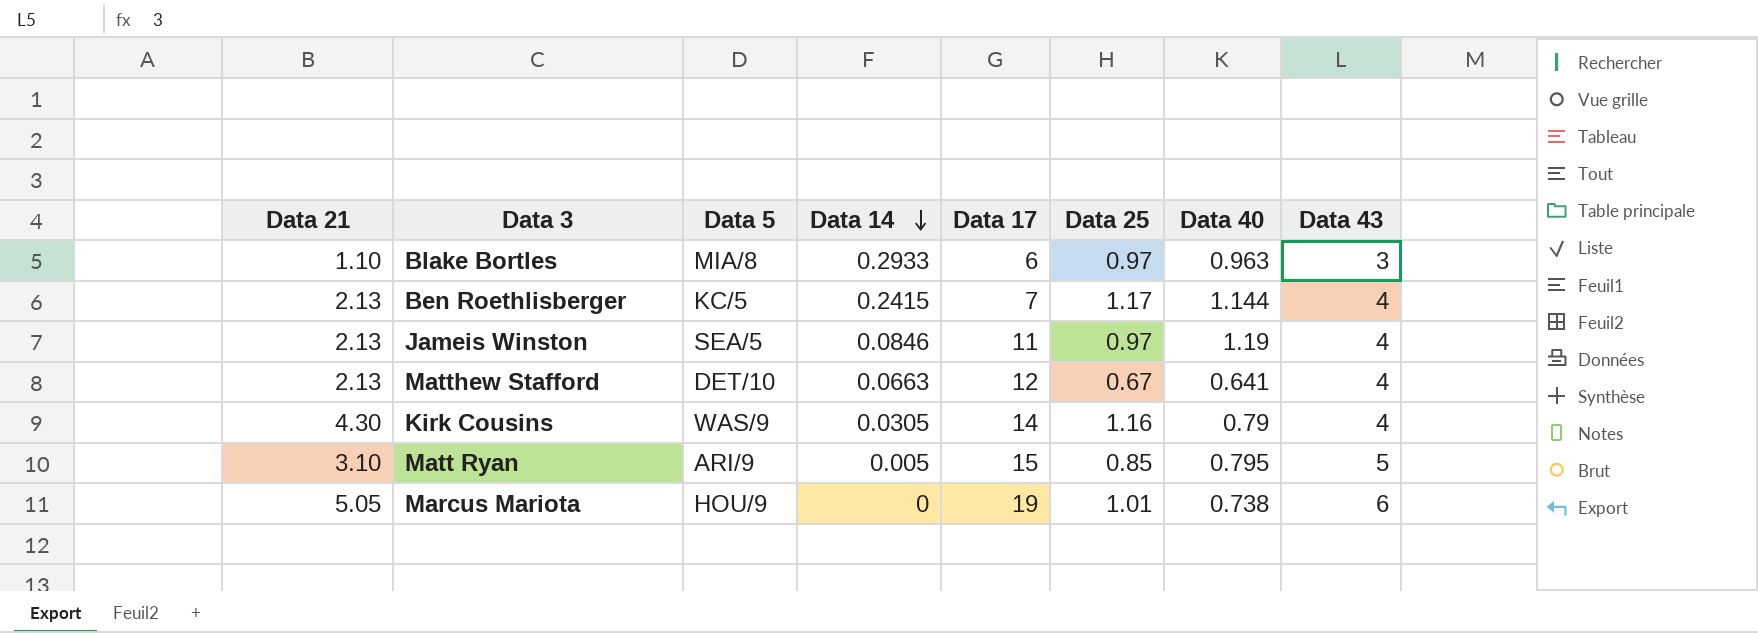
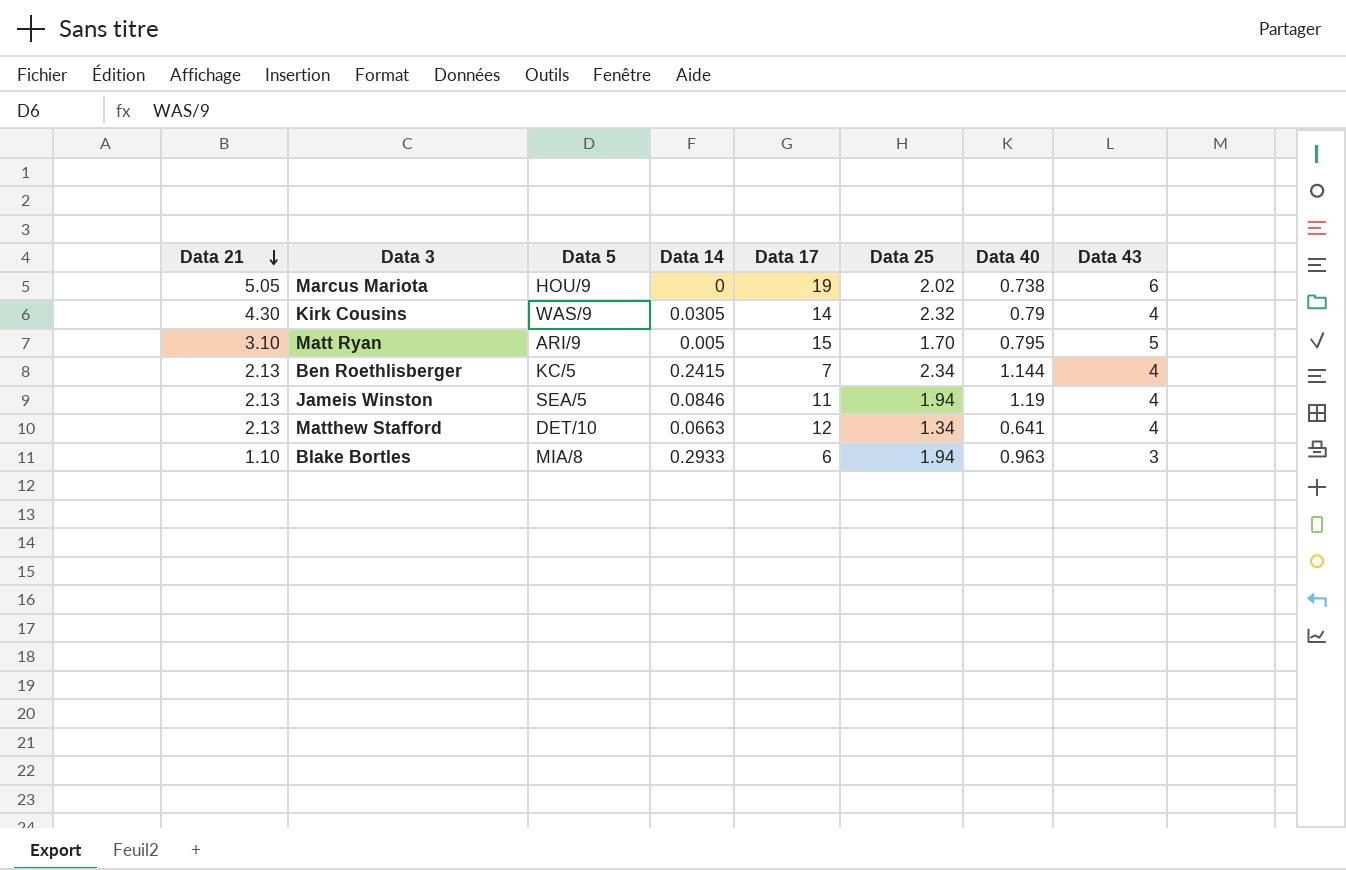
row order: Data 14 descending -> Data 21 descending
Marcus Mariota | Data 25: 1.01 -> 2.02
Kirk Cousins | Data 25: 1.16 -> 2.32
Matt Ryan | Data 25: 0.85 -> 1.70
Ben Roethlisberger | Data 25: 1.17 -> 2.34
Jameis Winston | Data 25: 0.97 -> 1.94
Matthew Stafford | Data 25: 0.67 -> 1.34
Blake Bortles | Data 25: 0.97 -> 1.94

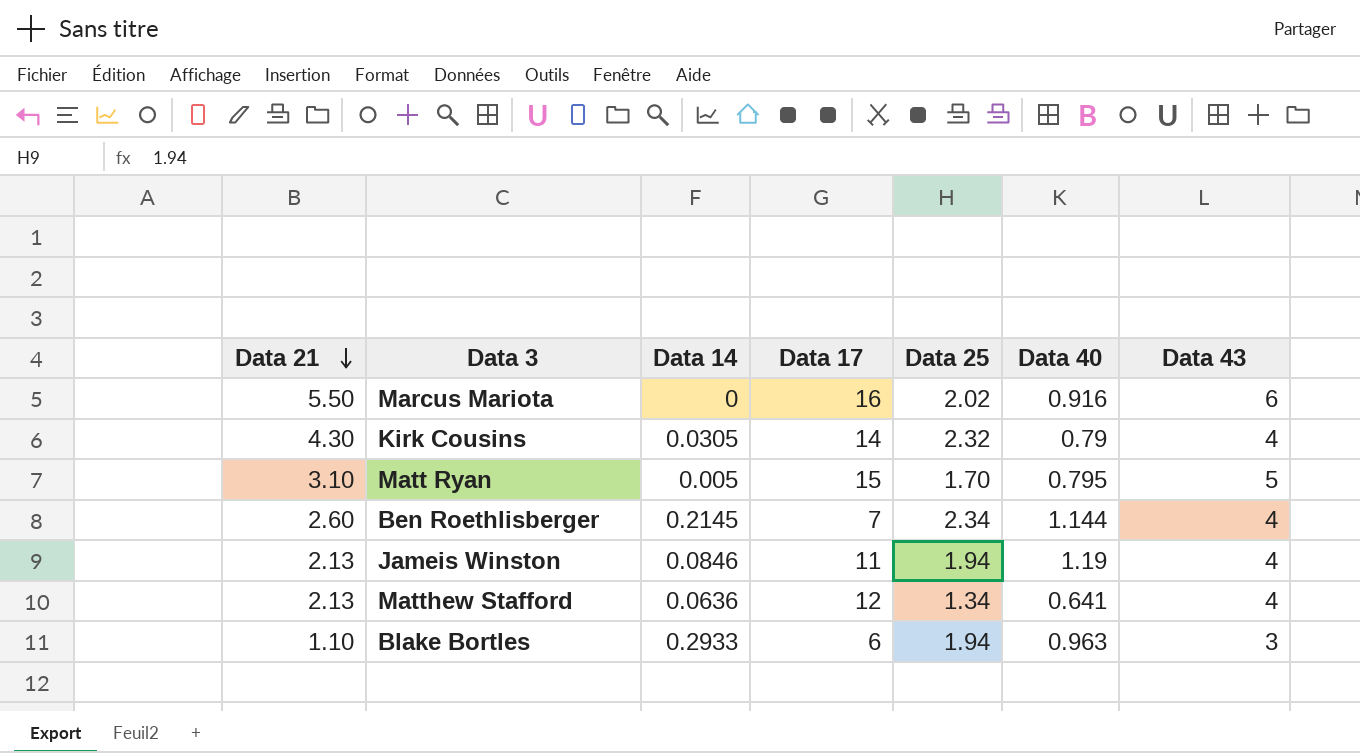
column Data 5 | position: 3 -> none
Marcus Mariota | Data 21: 5.05 -> 5.50
Marcus Mariota | Data 17: 19 -> 16
Marcus Mariota | Data 40: 0.738 -> 0.916
Ben Roethlisberger | Data 21: 2.13 -> 2.60
Ben Roethlisberger | Data 14: 0.2415 -> 0.2145
Matthew Stafford | Data 14: 0.0663 -> 0.0636

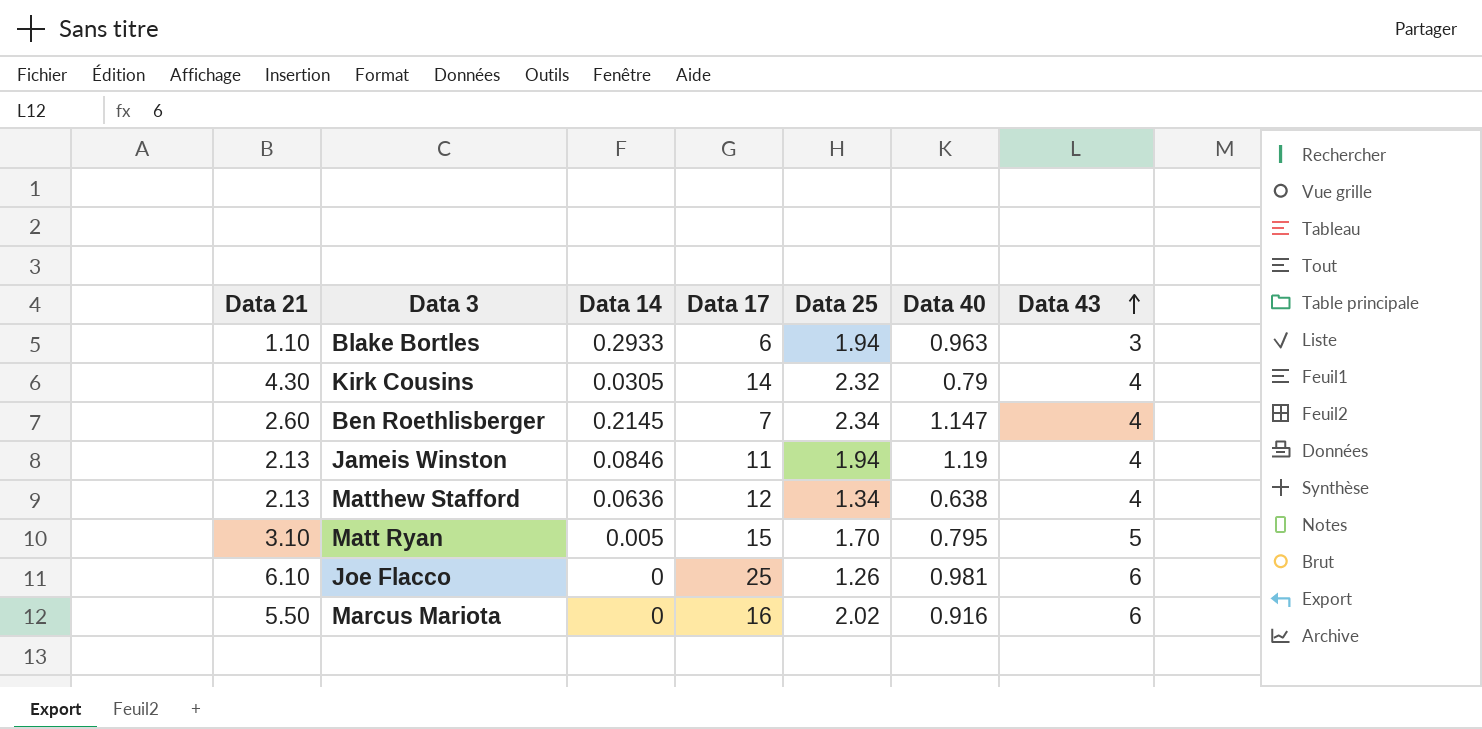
row order: Data 21 descending -> Data 43 ascending
Ben Roethlisberger | Data 40: 1.144 -> 1.147
Matthew Stafford | Data 40: 0.641 -> 0.638
row Joe Flacco: none -> 6.10 | 0 | 25 | 1.26 | 0.981 | 6

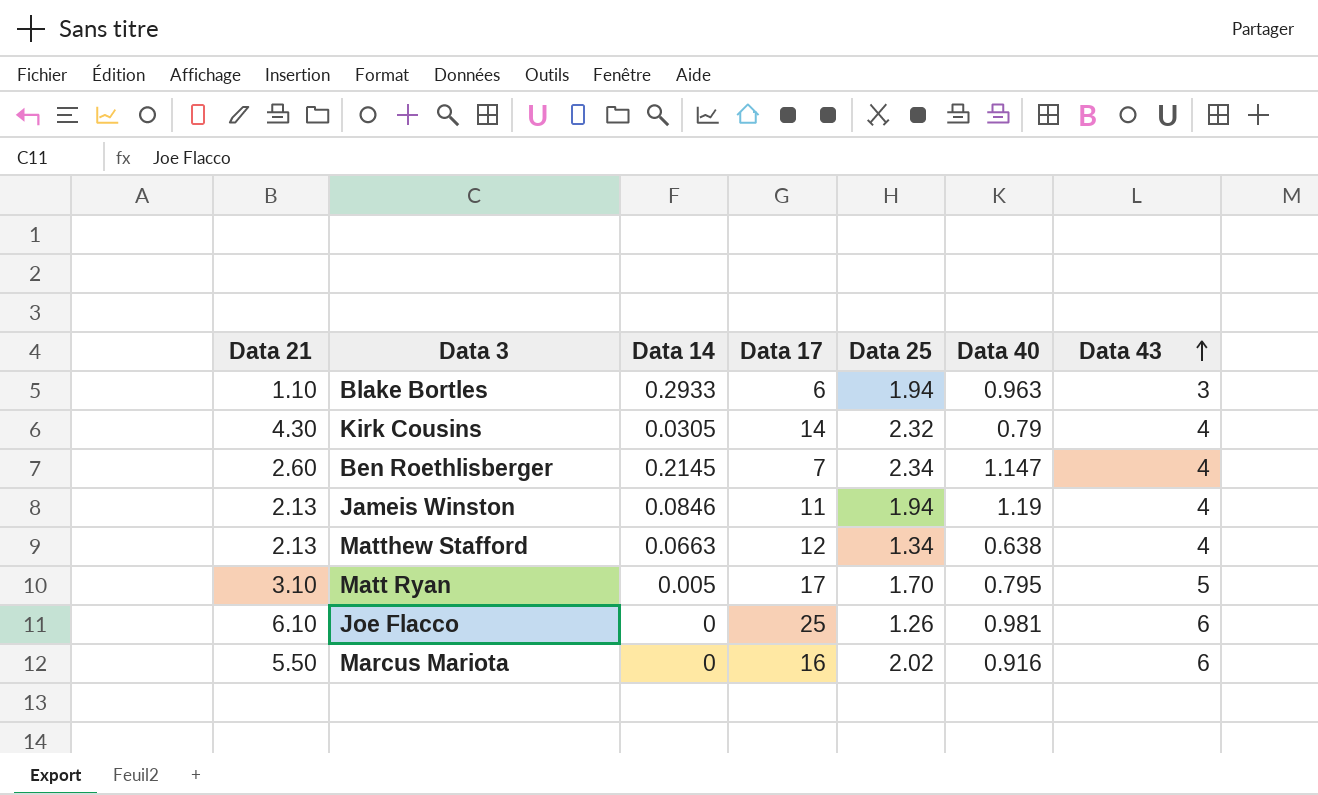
Matthew Stafford | Data 14: 0.0636 -> 0.0663
Matt Ryan | Data 17: 15 -> 17

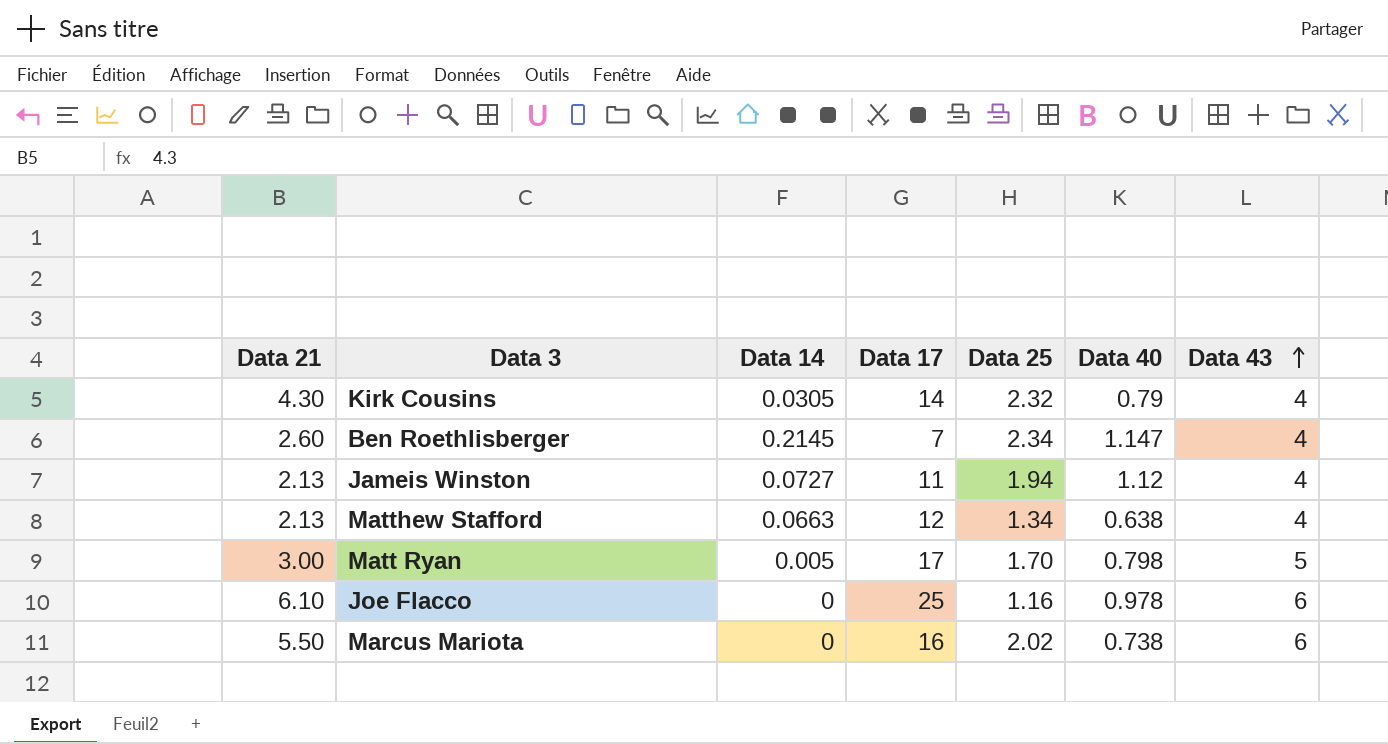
row Blake Bortles: 1.10 | 0.2933 | 6 | 1.94 | 0.963 | 3 -> none
Jameis Winston | Data 14: 0.0846 -> 0.0727
Jameis Winston | Data 40: 1.19 -> 1.12
Matt Ryan | Data 21: 3.10 -> 3.00
Matt Ryan | Data 40: 0.795 -> 0.798
Joe Flacco | Data 25: 1.26 -> 1.16
Joe Flacco | Data 40: 0.981 -> 0.978
Marcus Mariota | Data 40: 0.916 -> 0.738

